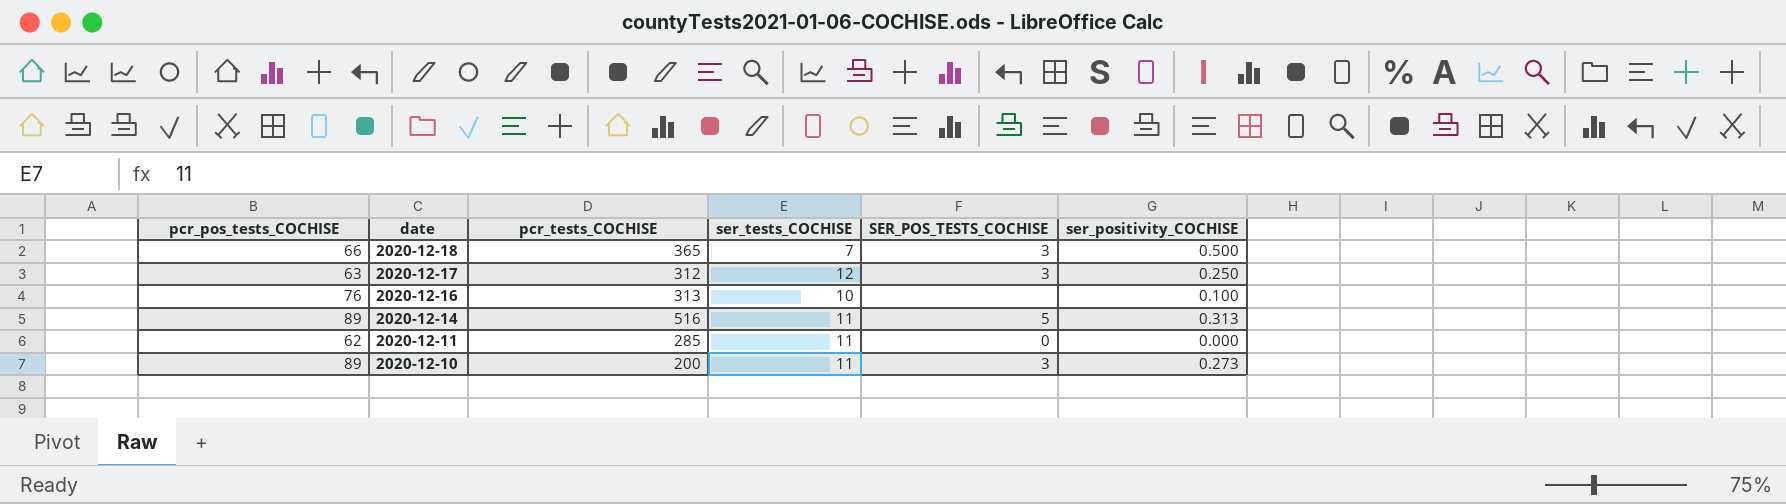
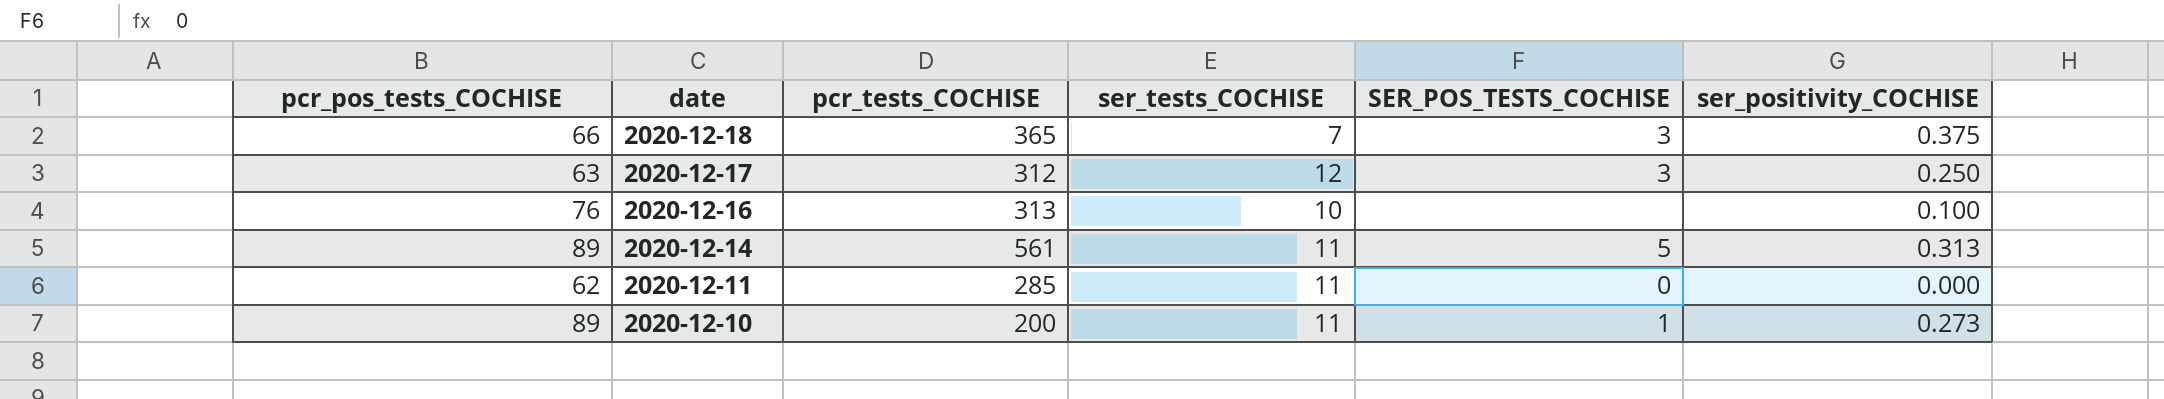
2020-12-18 | ser_positivity_COCHISE: 0.500 -> 0.375
2020-12-14 | pcr_tests_COCHISE: 516 -> 561
2020-12-10 | SER_POS_TESTS_COCHISE: 3 -> 1

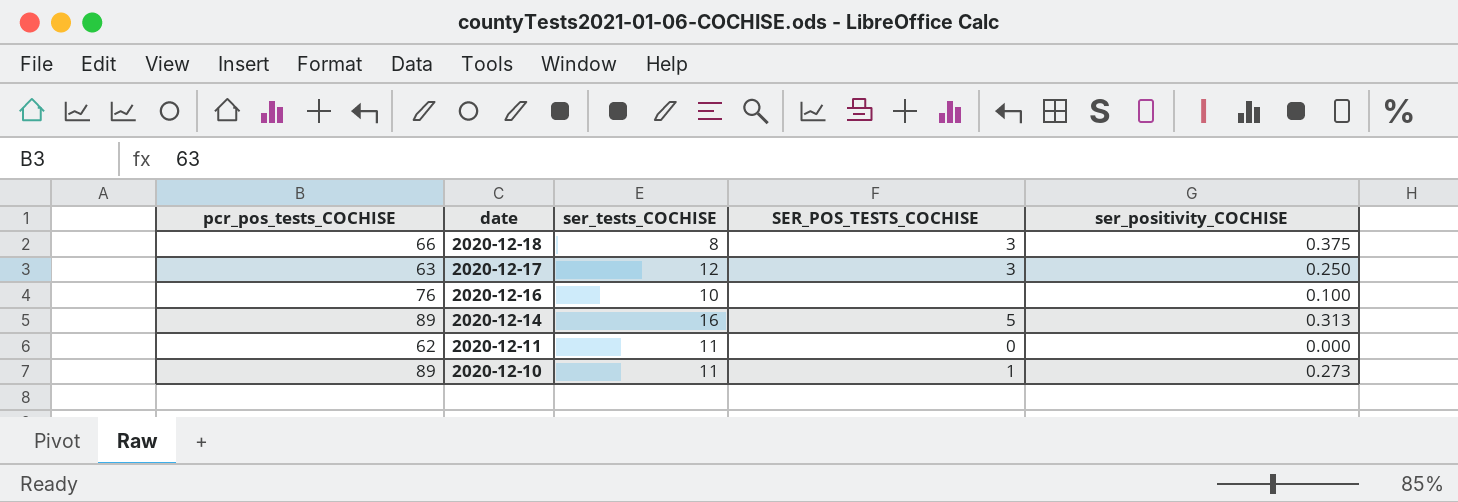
column pcr_tests_COCHISE | position: 3 -> none
2020-12-18 | ser_tests_COCHISE: 7 -> 8
2020-12-14 | ser_tests_COCHISE: 11 -> 16

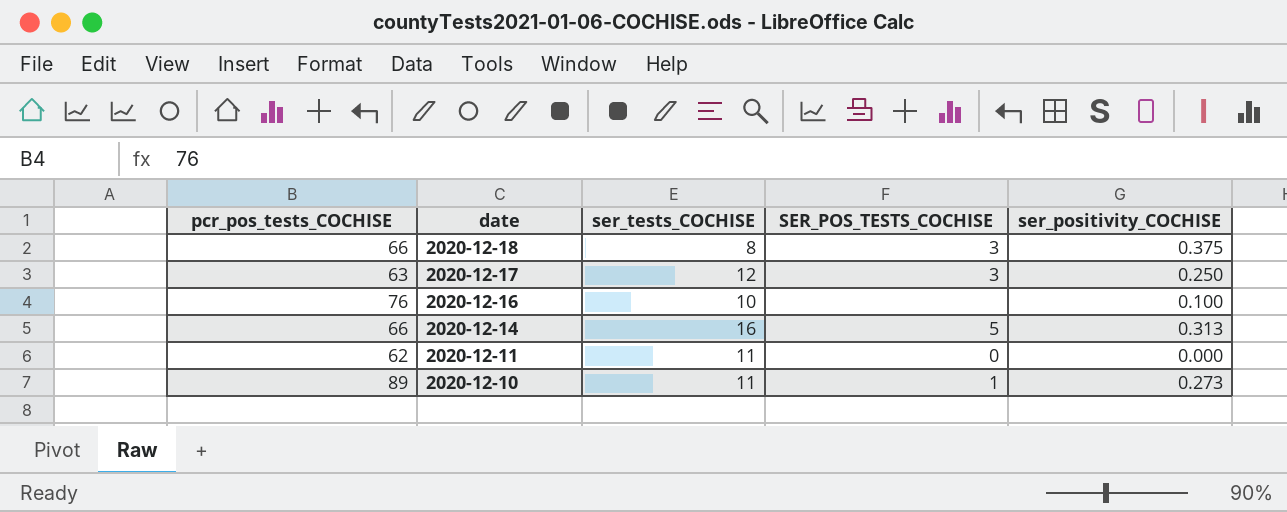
2020-12-14 | pcr_pos_tests_COCHISE: 89 -> 66

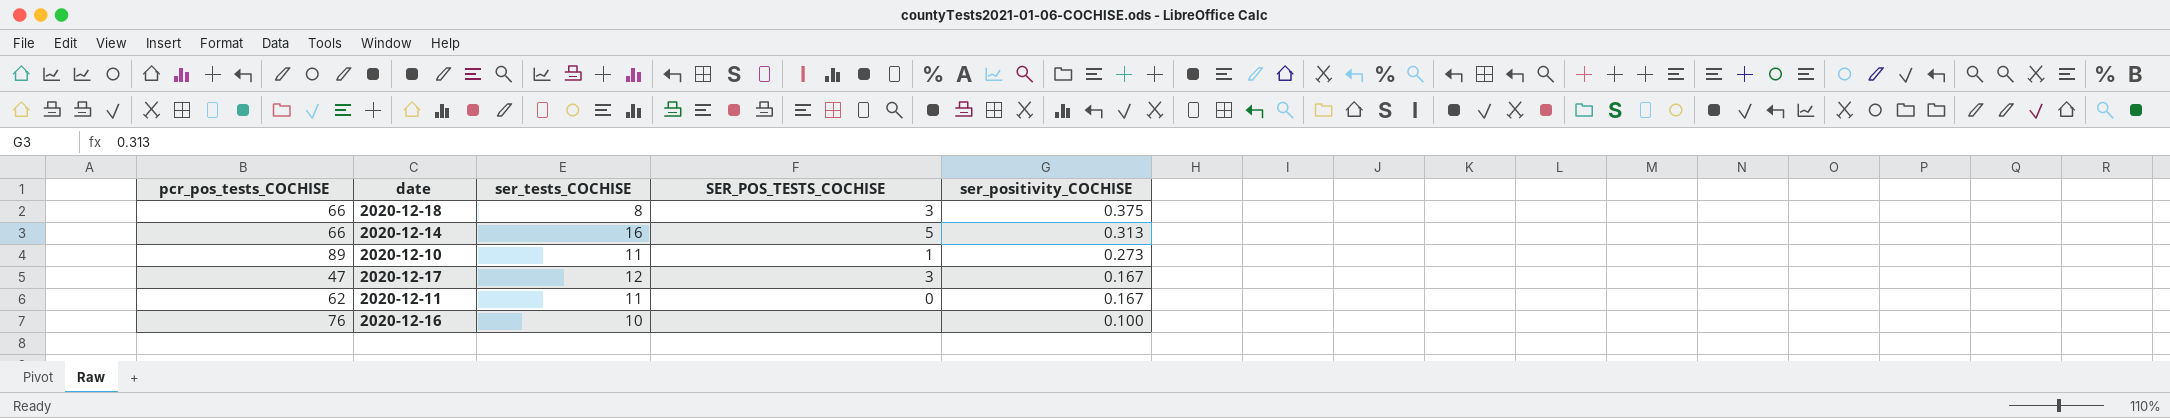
row order: date descending -> ser_positivity_COCHISE descending
2020-12-17 | pcr_pos_tests_COCHISE: 63 -> 47
2020-12-17 | ser_positivity_COCHISE: 0.250 -> 0.167
2020-12-11 | ser_positivity_COCHISE: 0.000 -> 0.167

